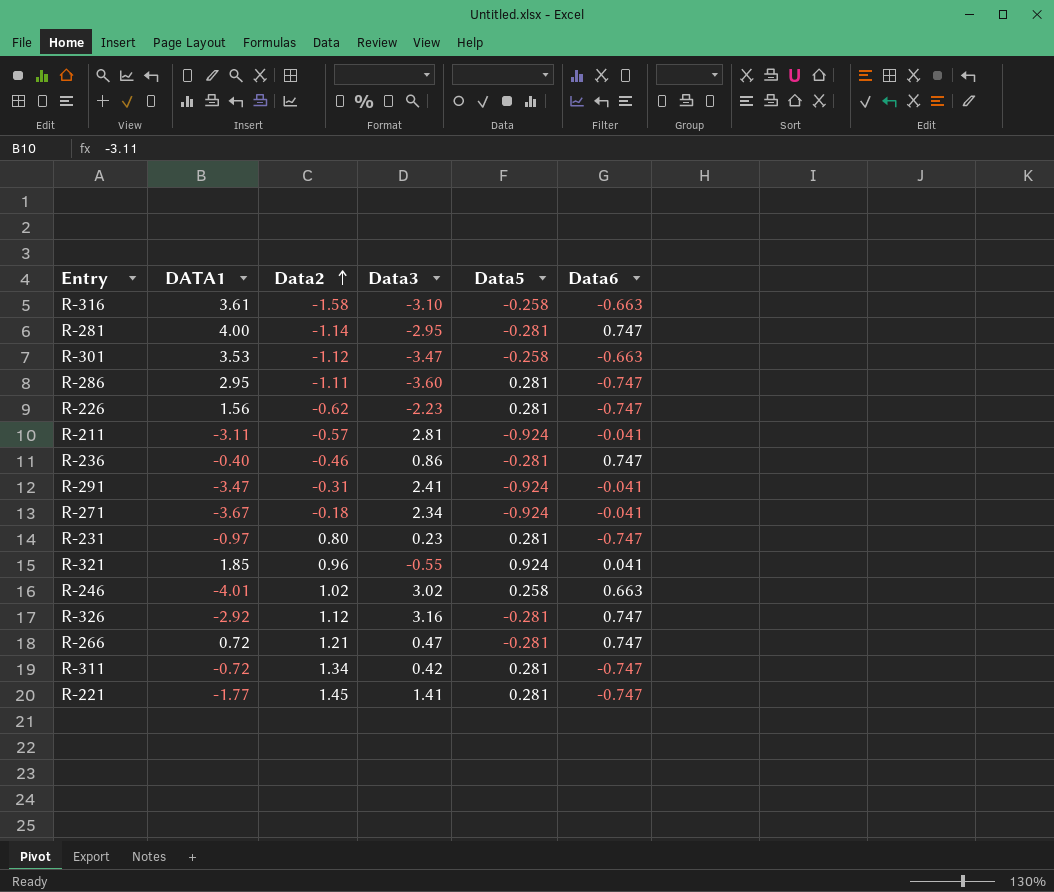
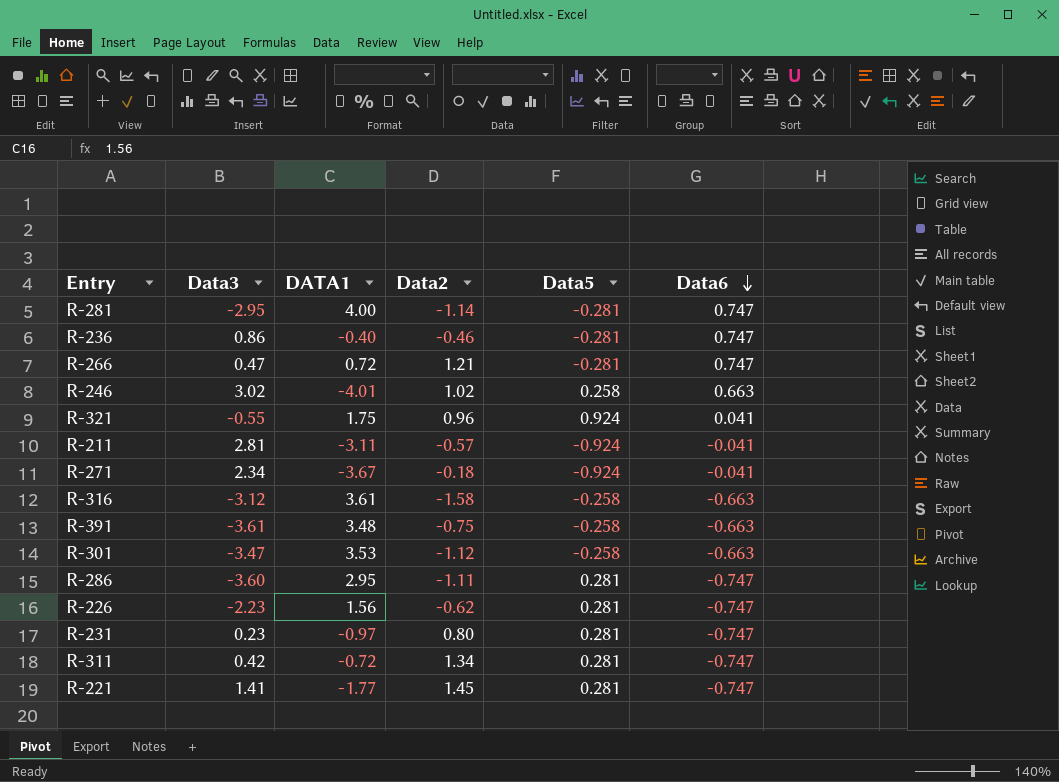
row order: Data2 ascending -> Data6 descending
column Data3 | position: 4 -> 2
row R-291: -3.47 | -0.31 | 2.41 | -0.924 | -0.041 -> none
row R-326: -2.92 | 1.12 | 3.16 | -0.281 | 0.747 -> none
R-321 | DATA1: 1.85 -> 1.75
R-316 | Data3: -3.10 -> -3.12
row R-391: none -> -3.61 | 3.48 | -0.75 | -0.258 | -0.663

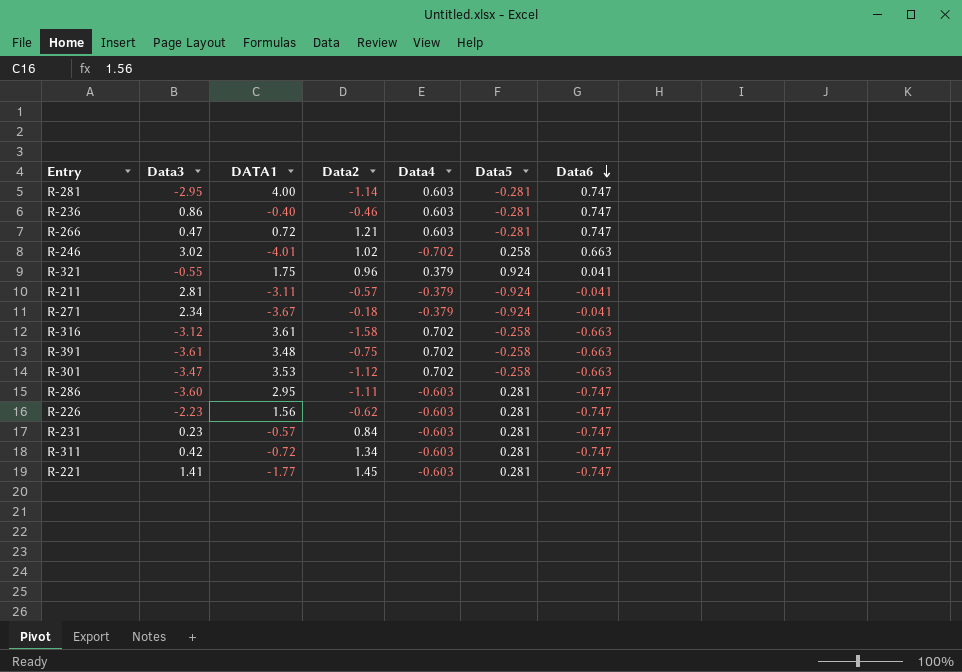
column Data4 | position: none -> 5
R-231 | DATA1: -0.97 -> -0.57
R-231 | Data2: 0.80 -> 0.84

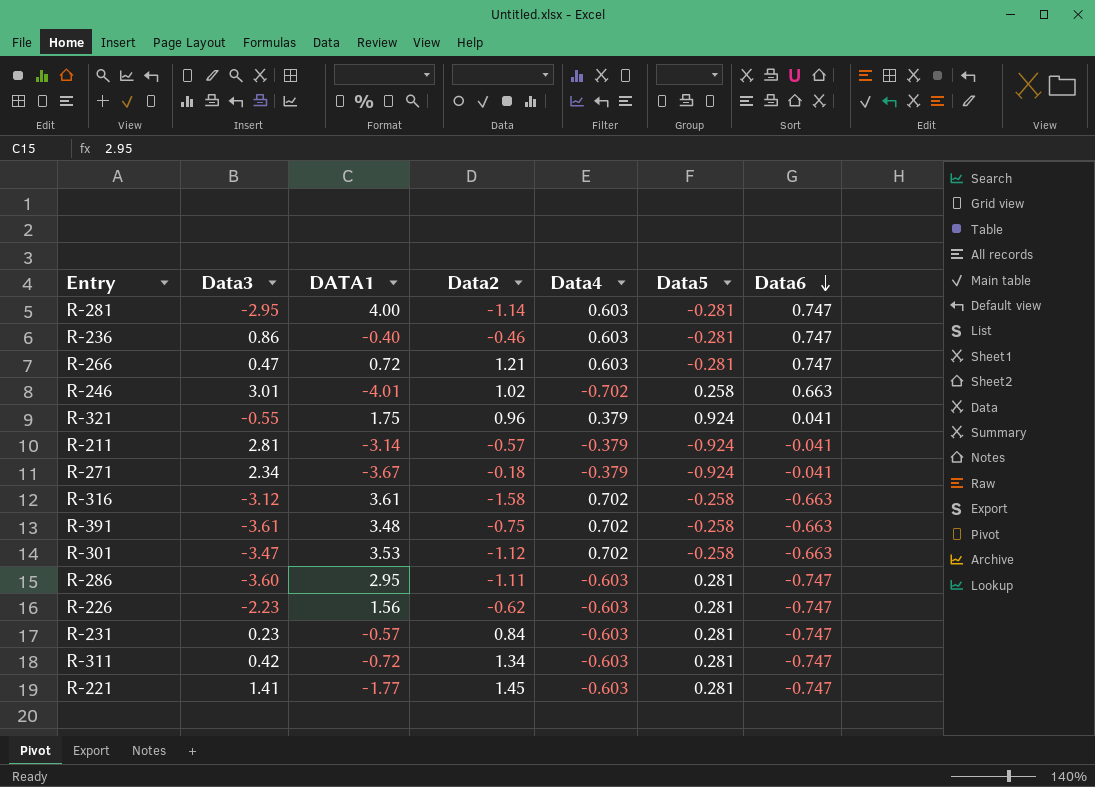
R-246 | Data3: 3.02 -> 3.01
R-211 | DATA1: -3.11 -> -3.14

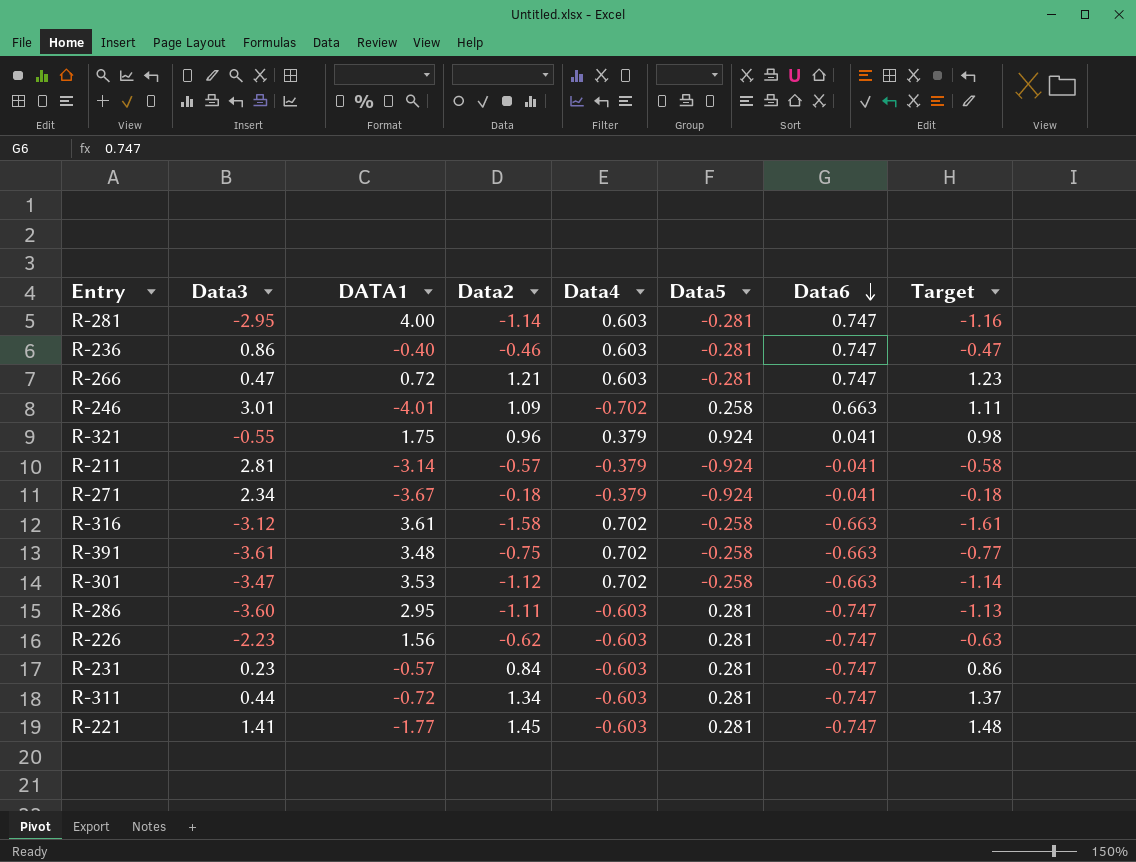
column Target | formula: none -> [Data2] * 1.02
R-246 | Data2: 1.02 -> 1.09
R-311 | Data3: 0.42 -> 0.44

